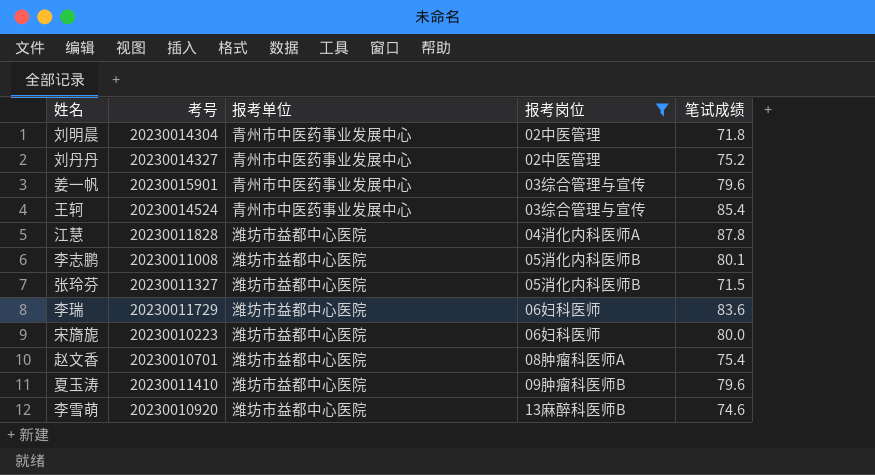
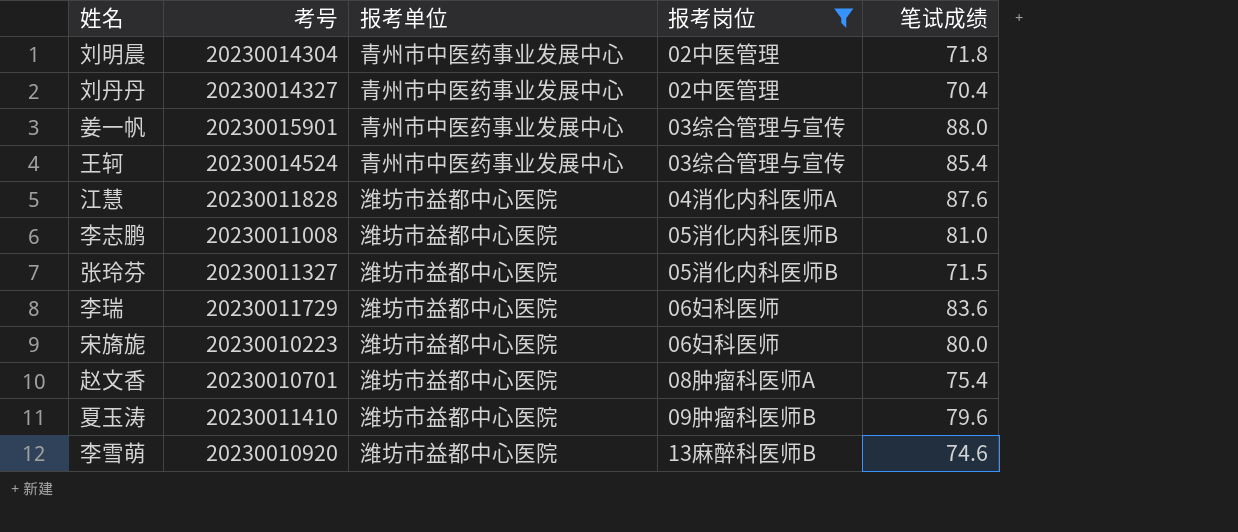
刘丹丹 | 笔试成绩: 75.2 -> 70.4
姜一帆 | 笔试成绩: 79.6 -> 88.0
江慧 | 笔试成绩: 87.8 -> 87.6
李志鹏 | 笔试成绩: 80.1 -> 81.0

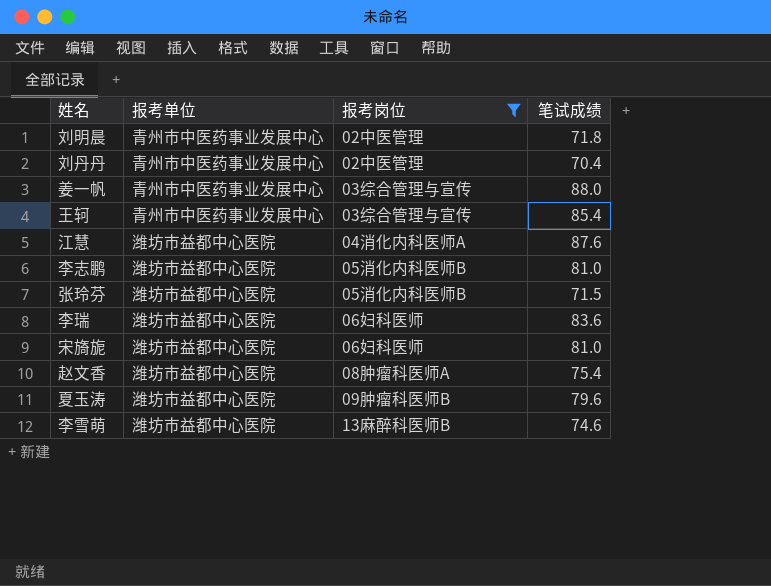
column 考号 | position: 2 -> none
宋旖旎 | 笔试成绩: 80.0 -> 81.0

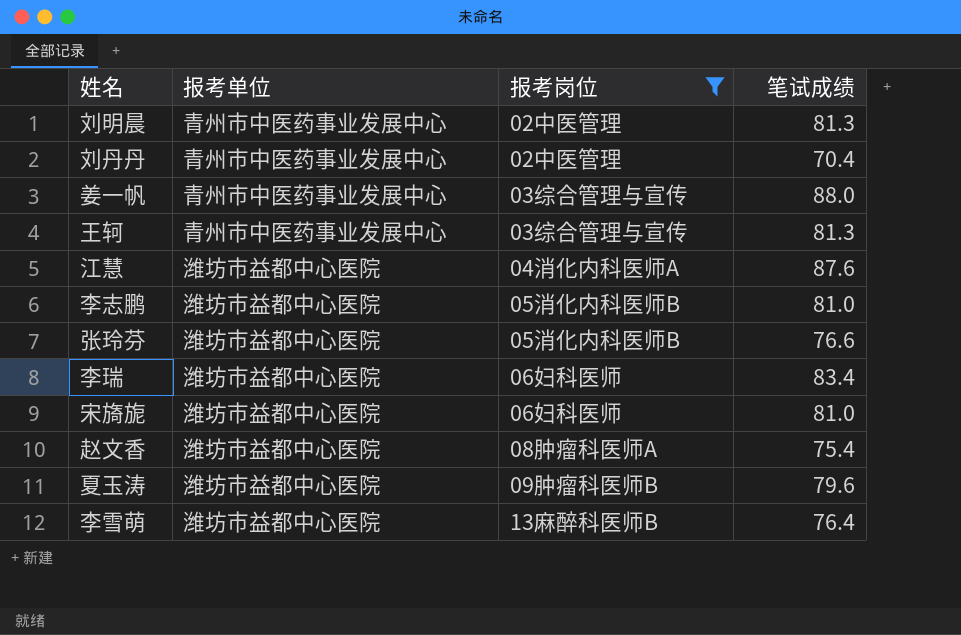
刘明晨 | 笔试成绩: 71.8 -> 81.3
王轲 | 笔试成绩: 85.4 -> 81.3
张玲芬 | 笔试成绩: 71.5 -> 76.6
李瑞 | 笔试成绩: 83.6 -> 83.4
李雪萌 | 笔试成绩: 74.6 -> 76.4

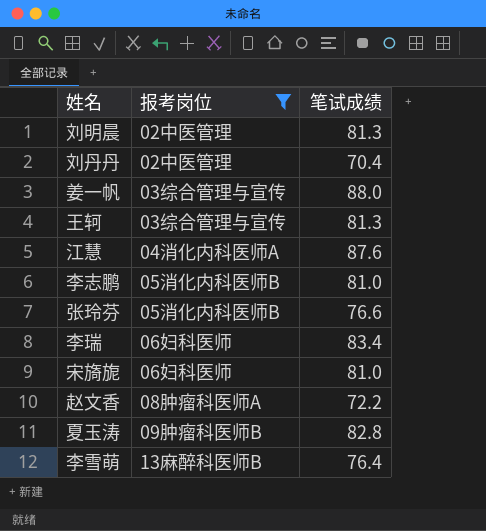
column 报考单位 | position: 2 -> none
赵文香 | 笔试成绩: 75.4 -> 72.2
夏玉涛 | 笔试成绩: 79.6 -> 82.8

